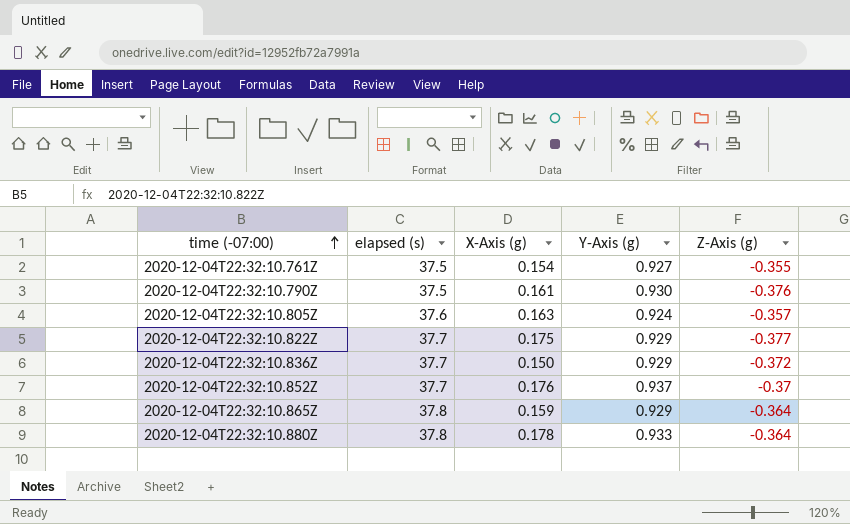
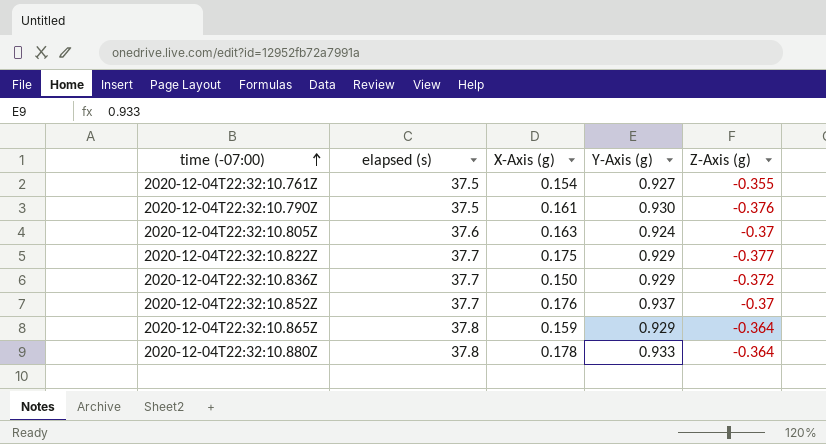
2020-12-04T22:32:10.805Z | Z-Axis (g): -0.357 -> -0.37

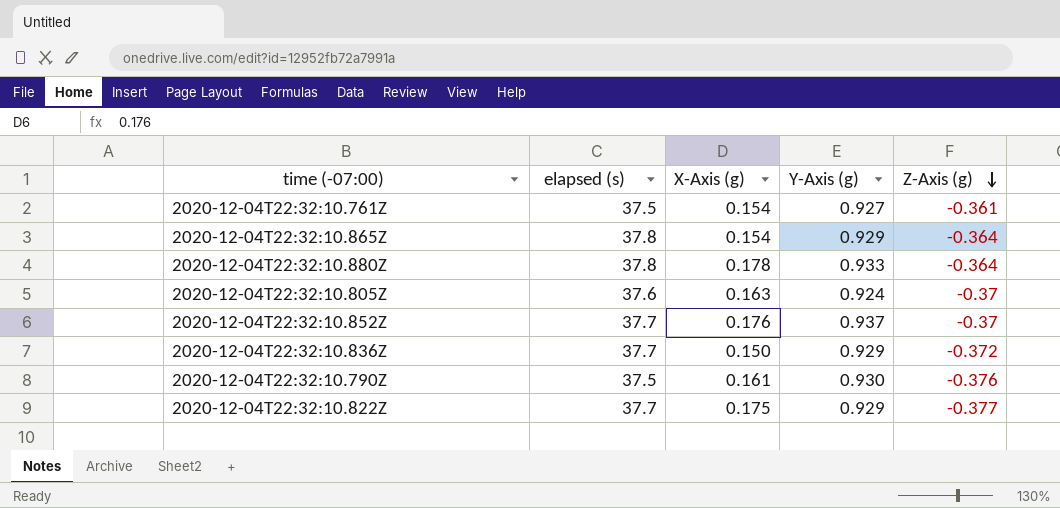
row order: time (-07:00) ascending -> Z-Axis (g) descending
2020-12-04T22:32:10.761Z | Z-Axis (g): -0.355 -> -0.361
2020-12-04T22:32:10.865Z | X-Axis (g): 0.159 -> 0.154

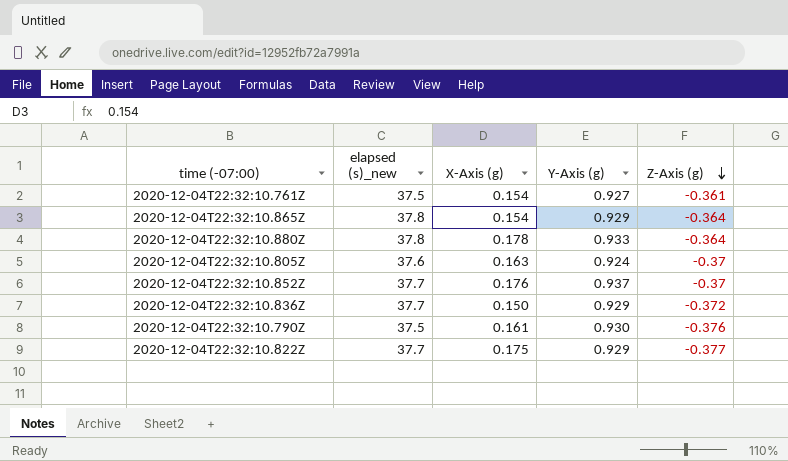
column name: elapsed (s) -> elapsed (s)_new

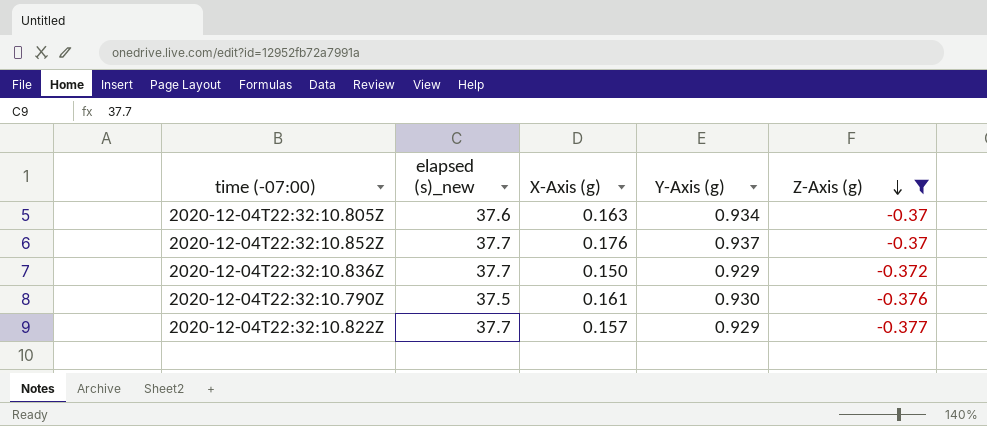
filter: none -> Z-Axis (g) <= -0.37
2020-12-04T22:32:10.805Z | Y-Axis (g): 0.924 -> 0.934
2020-12-04T22:32:10.822Z | X-Axis (g): 0.175 -> 0.157

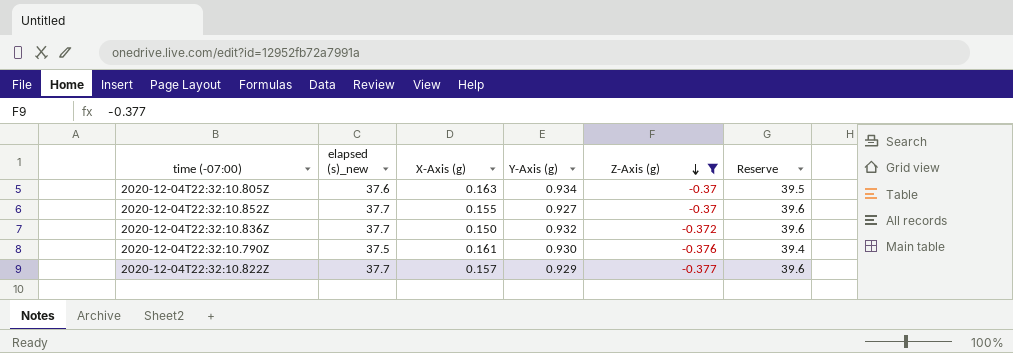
column Reserve | formula: none -> [elapsed (s)_new] * 1.05
2020-12-04T22:32:10.852Z | X-Axis (g): 0.176 -> 0.155
2020-12-04T22:32:10.852Z | Y-Axis (g): 0.937 -> 0.927
2020-12-04T22:32:10.836Z | Y-Axis (g): 0.929 -> 0.932

